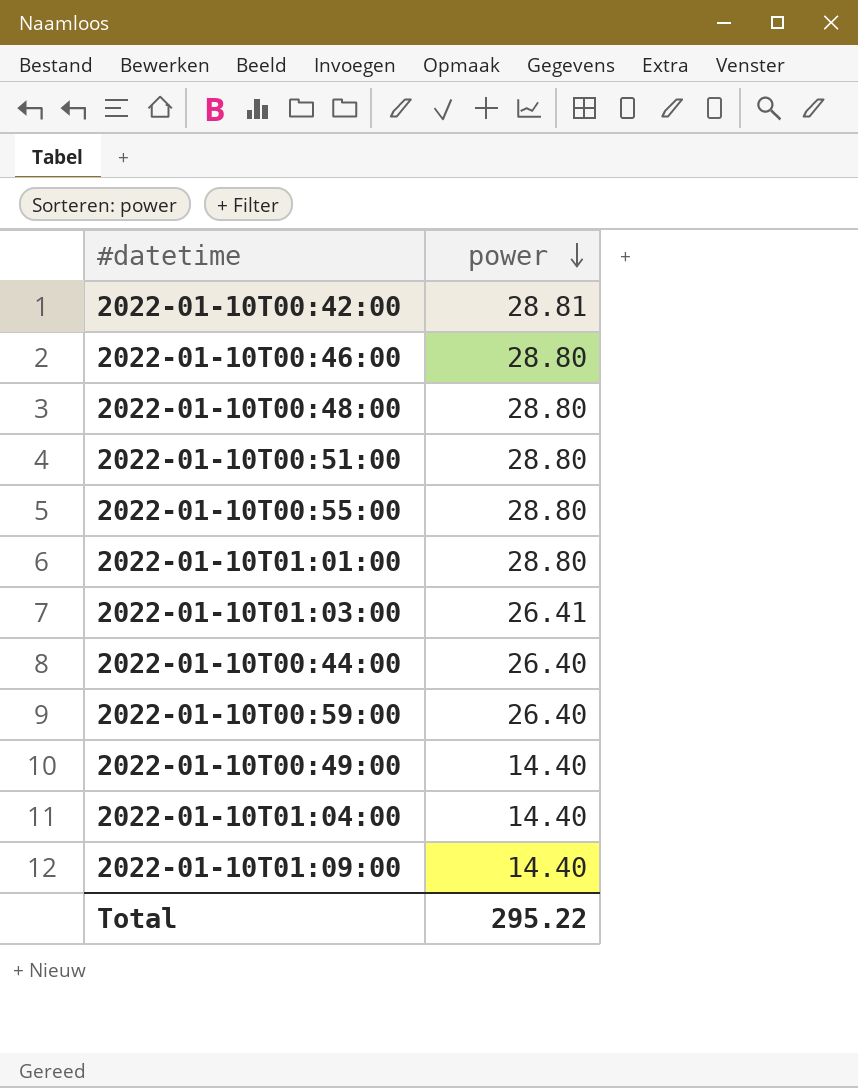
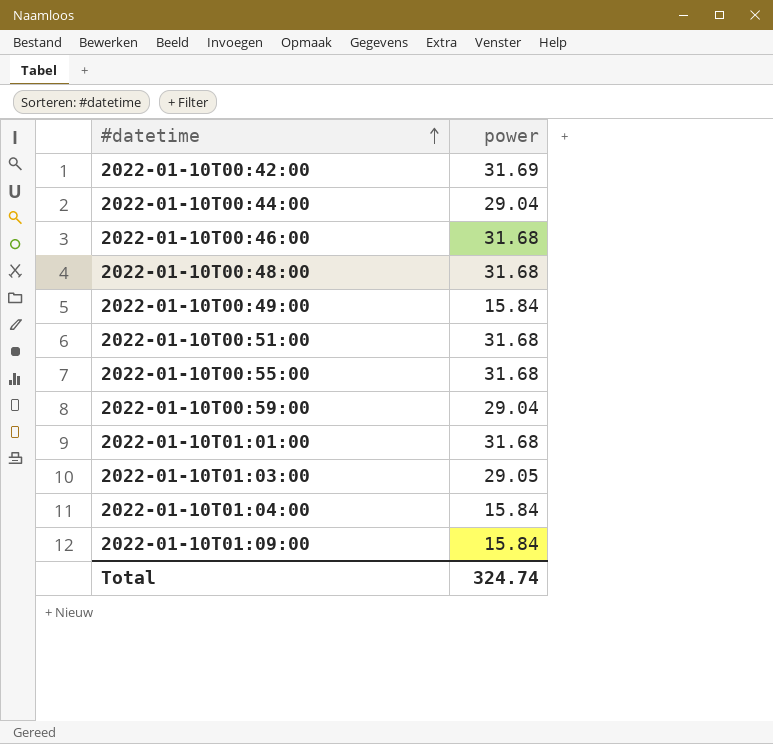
row order: power descending -> #datetime ascending
2022-01-10T00:42:00 | power: 28.81 -> 31.69
2022-01-10T00:44:00 | power: 26.40 -> 29.04
2022-01-10T00:46:00 | power: 28.80 -> 31.68
2022-01-10T00:48:00 | power: 28.80 -> 31.68
2022-01-10T00:49:00 | power: 14.40 -> 15.84
2022-01-10T00:51:00 | power: 28.80 -> 31.68
2022-01-10T00:55:00 | power: 28.80 -> 31.68
2022-01-10T00:59:00 | power: 26.40 -> 29.04
2022-01-10T01:01:00 | power: 28.80 -> 31.68
2022-01-10T01:03:00 | power: 26.41 -> 29.05
2022-01-10T01:04:00 | power: 14.40 -> 15.84
2022-01-10T01:09:00 | power: 14.40 -> 15.84
Total | power: 295.22 -> 324.74

